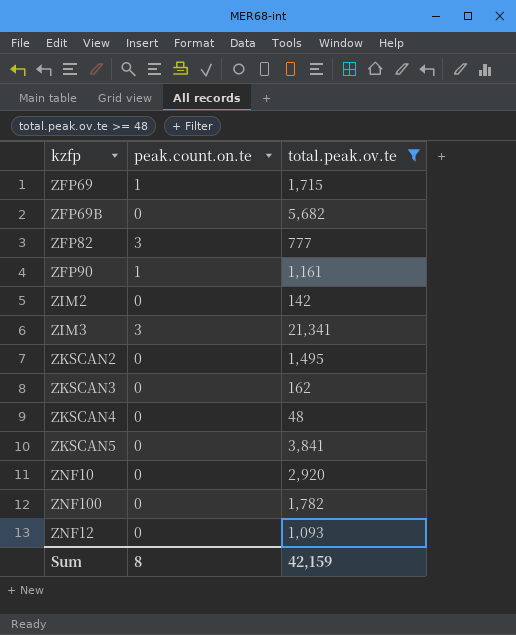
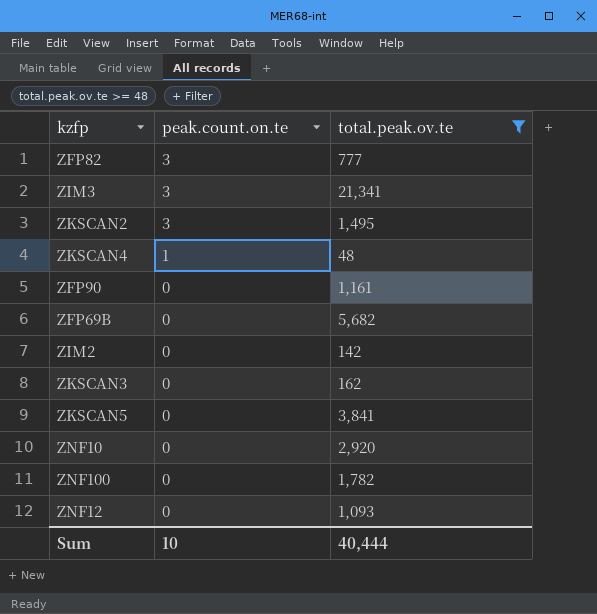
row order: none -> peak.count.on.te descending
row ZFP69: 1 | 1,715 -> none
ZKSCAN2 | peak.count.on.te: 0 -> 3
ZKSCAN4 | peak.count.on.te: 0 -> 1
ZFP90 | peak.count.on.te: 1 -> 0
Sum | peak.count.on.te: 8 -> 10
Sum | total.peak.ov.te: 42,159 -> 40,444

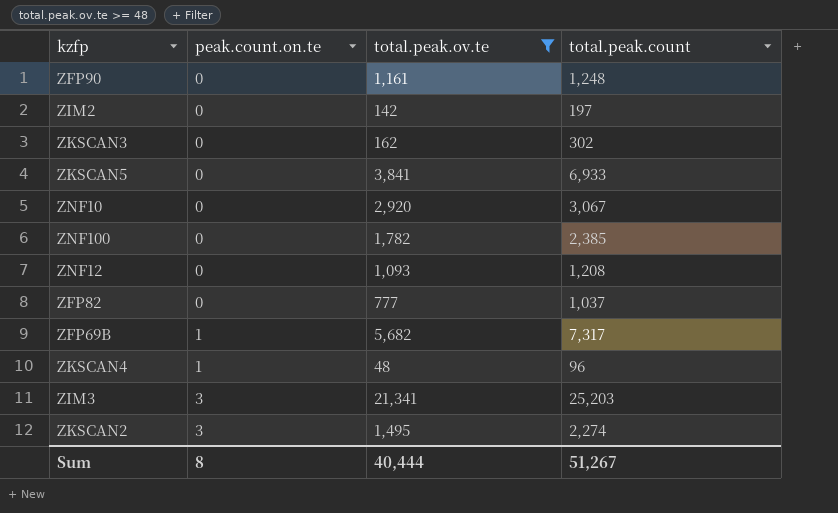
row order: peak.count.on.te descending -> peak.count.on.te ascending
column total.peak.count | position: none -> 4
ZFP82 | peak.count.on.te: 3 -> 0
ZFP69B | peak.count.on.te: 0 -> 1
Sum | peak.count.on.te: 10 -> 8

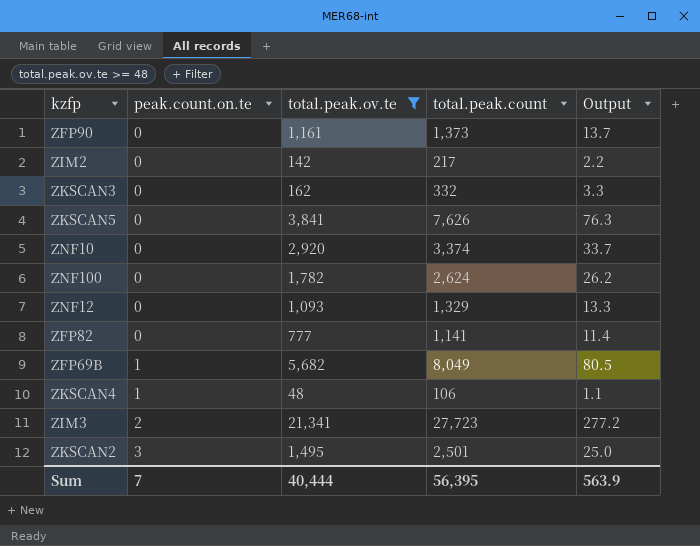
column Output | formula: none -> [total.peak.count] * 0.01
ZFP90 | total.peak.count: 1,248 -> 1,373
ZIM2 | total.peak.count: 197 -> 217
ZKSCAN3 | total.peak.count: 302 -> 332
ZKSCAN5 | total.peak.count: 6,933 -> 7,626
ZNF10 | total.peak.count: 3,067 -> 3,374
ZNF100 | total.peak.count: 2,385 -> 2,624
ZNF12 | total.peak.count: 1,208 -> 1,329
ZFP82 | total.peak.count: 1,037 -> 1,141
ZFP69B | total.peak.count: 7,317 -> 8,049
ZKSCAN4 | total.peak.count: 96 -> 106
ZIM3 | peak.count.on.te: 3 -> 2
ZIM3 | total.peak.count: 25,203 -> 27,723
ZKSCAN2 | total.peak.count: 2,274 -> 2,501
Sum | peak.count.on.te: 8 -> 7
Sum | total.peak.count: 51,267 -> 56,395

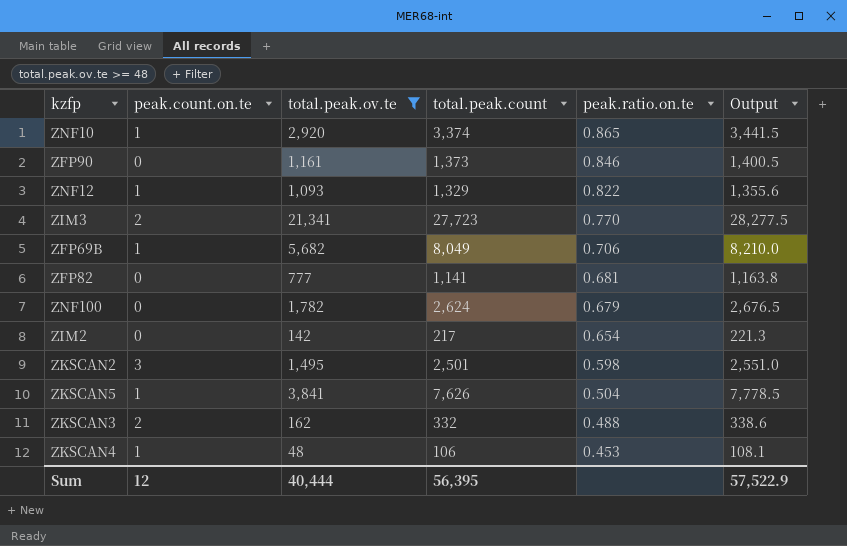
row order: peak.count.on.te ascending -> peak.ratio.on.te descending
column peak.ratio.on.te | formula: none -> [total.peak.ov.te] / [total.peak.count]
column Output | formula: [total.peak.count] * 0.01 -> [total.peak.count] * 1.02
ZNF10 | peak.count.on.te: 0 -> 1
ZNF12 | peak.count.on.te: 0 -> 1
ZKSCAN5 | peak.count.on.te: 0 -> 1
ZKSCAN3 | peak.count.on.te: 0 -> 2
Sum | peak.count.on.te: 7 -> 12
Sum | Output: 563.9 -> 57,522.9

